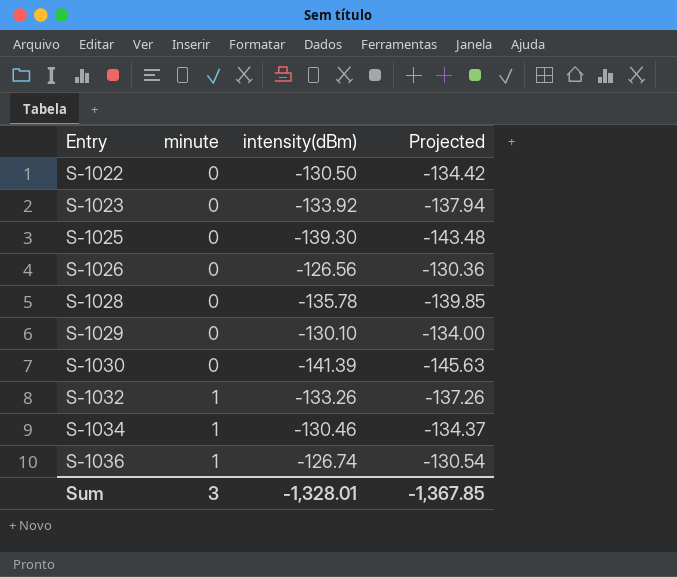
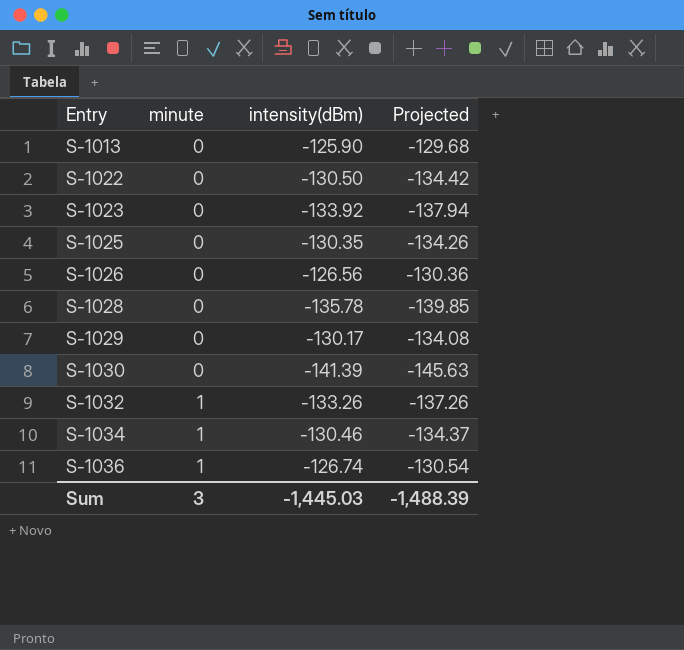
row S-1013: none -> 0 | -125.90 | -129.68
S-1025 | intensity(dBm): -139.30 -> -130.35
S-1025 | Projected: -143.48 -> -134.26
S-1029 | intensity(dBm): -130.10 -> -130.17
S-1029 | Projected: -134.00 -> -134.08
Sum | intensity(dBm): -1,328.01 -> -1,445.03
Sum | Projected: -1,367.85 -> -1,488.39

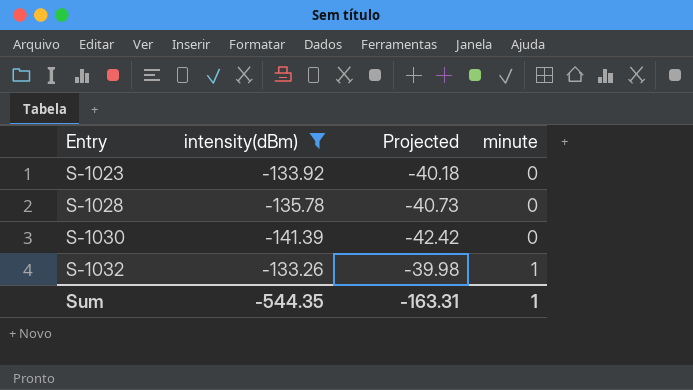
filter: none -> intensity(dBm) <= -133.26
column Projected | formula: [intensity(dBm)] * 1.03 -> [intensity(dBm)] * 0.3
column minute | position: 2 -> 4
Sum | intensity(dBm): -1,445.03 -> -544.35
Sum | Projected: -1,488.39 -> -163.31
Sum | minute: 3 -> 1

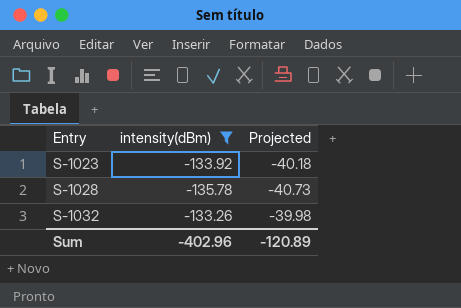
column minute | position: 4 -> none
row S-1030: -141.39 | -42.42 | 0 -> none
Sum | intensity(dBm): -544.35 -> -402.96
Sum | Projected: -163.31 -> -120.89

